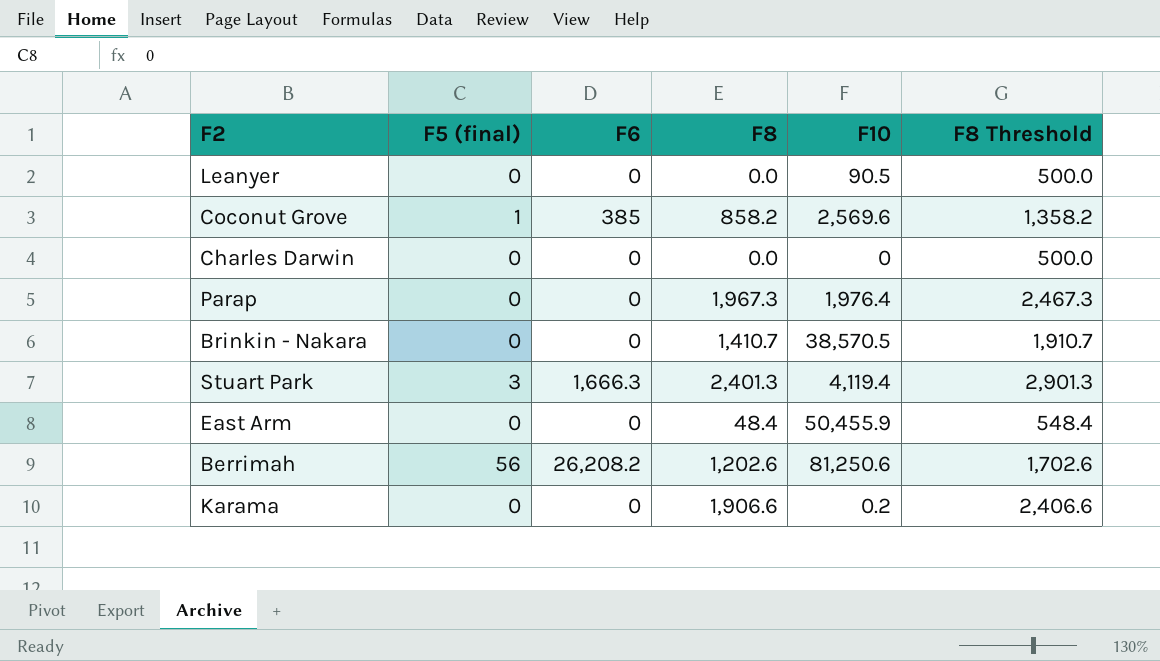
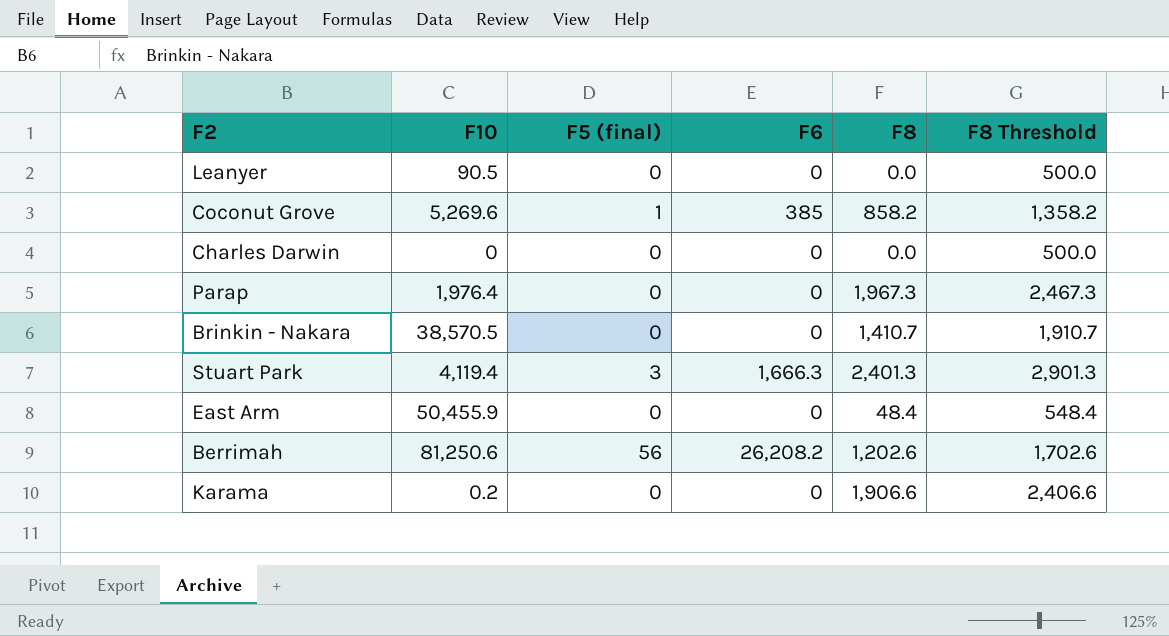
column F10 | position: 5 -> 2
Coconut Grove | F10: 2,569.6 -> 5,269.6

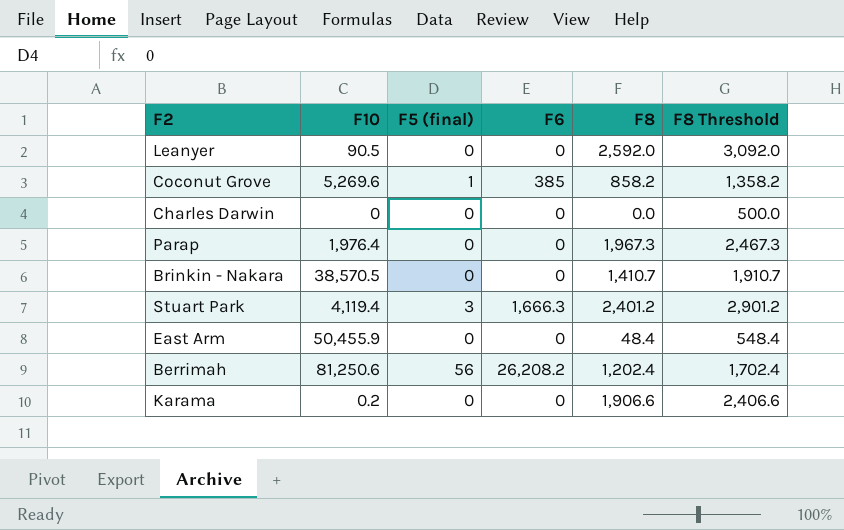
Leanyer | F8: 0.0 -> 2,592.0
Leanyer | F8 Threshold: 500.0 -> 3,092.0
Stuart Park | F8: 2,401.3 -> 2,401.2
Stuart Park | F8 Threshold: 2,901.3 -> 2,901.2
Berrimah | F8: 1,202.6 -> 1,202.4
Berrimah | F8 Threshold: 1,702.6 -> 1,702.4

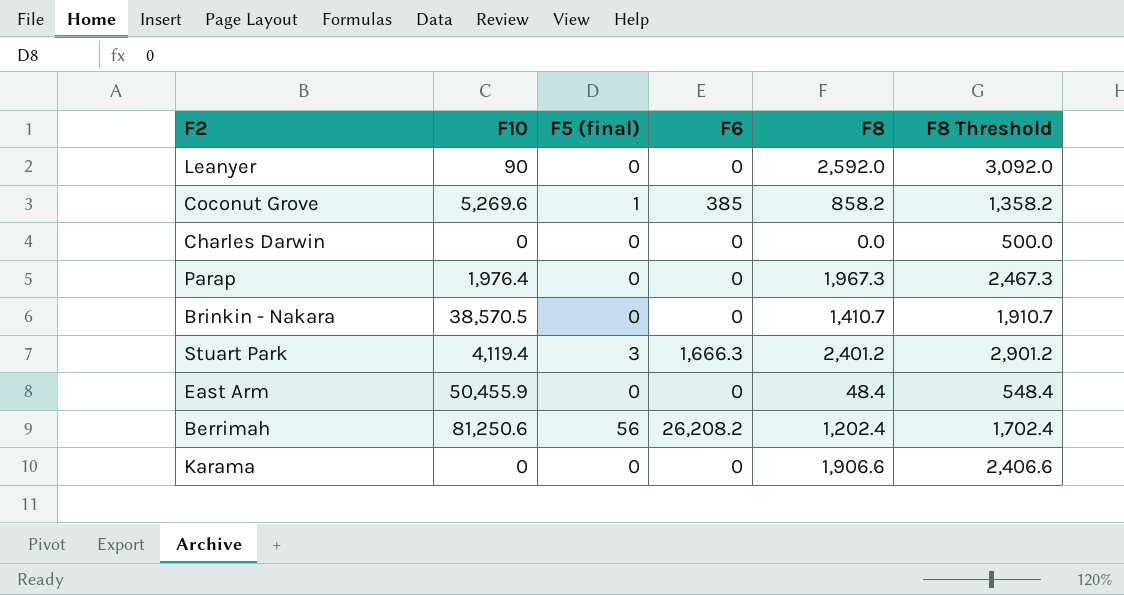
Leanyer | F10: 90.5 -> 90
Karama | F10: 0.2 -> 0

